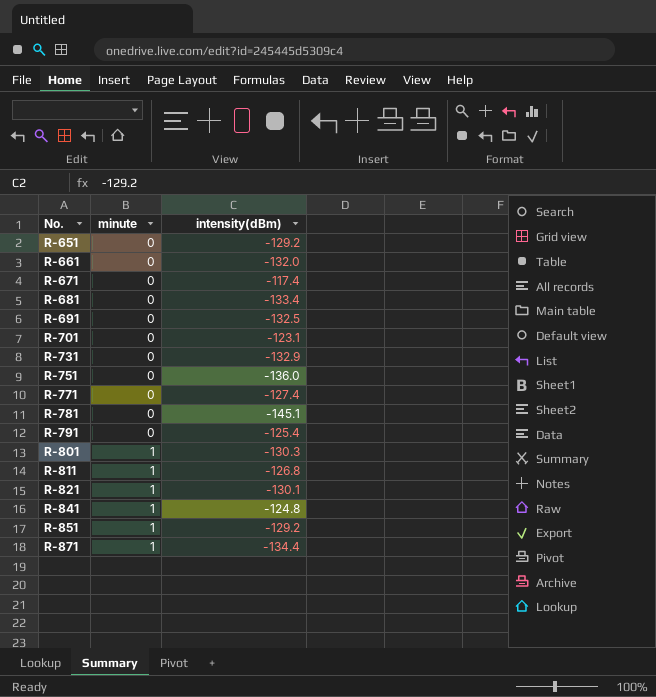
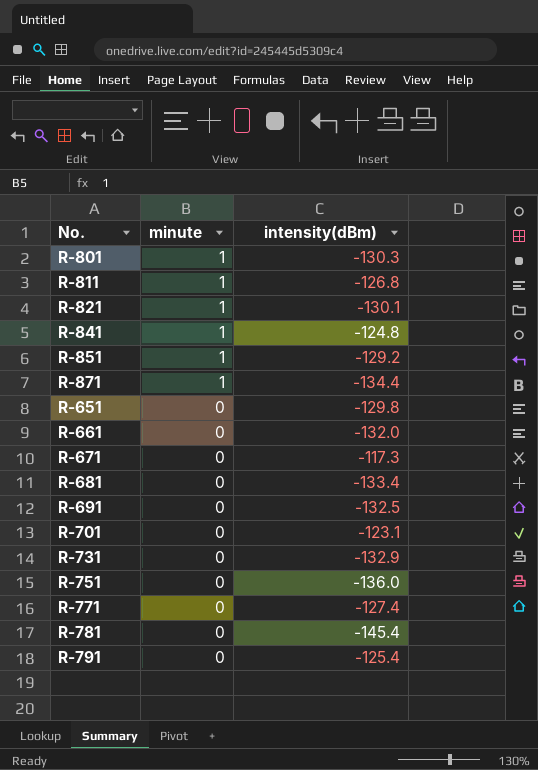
row order: No. ascending -> minute descending
R-651 | intensity(dBm): -129.2 -> -129.8
R-671 | intensity(dBm): -117.4 -> -117.3
R-781 | intensity(dBm): -145.1 -> -145.4

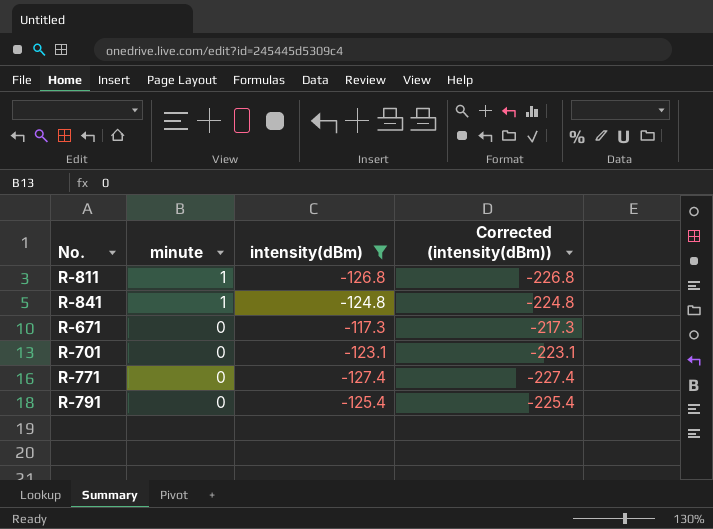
filter: none -> intensity(dBm) >= -127.4
column Corrected (intensity(dBm)) | formula: none -> [intensity(dBm)] - 100

